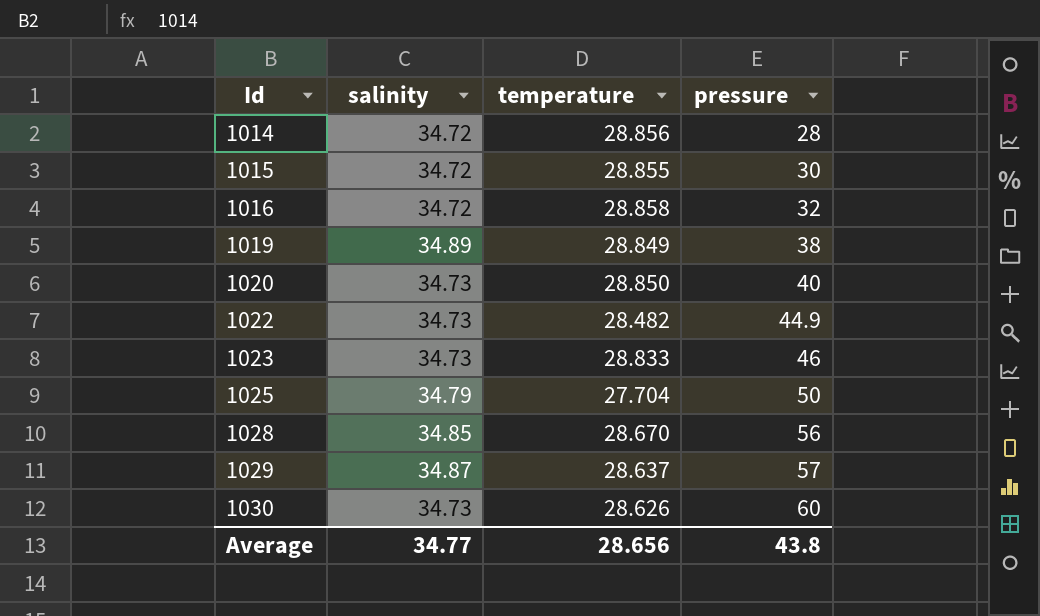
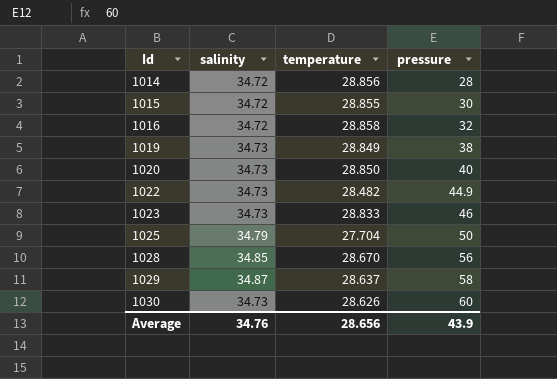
1019 | salinity: 34.89 -> 34.73
1029 | pressure: 57 -> 58
Average | salinity: 34.77 -> 34.76
Average | pressure: 43.8 -> 43.9

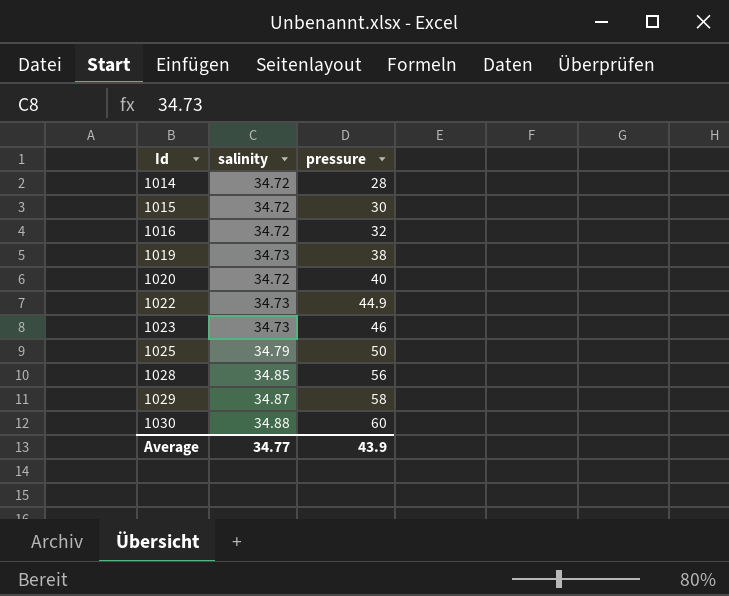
column temperature | position: 3 -> none
1020 | salinity: 34.73 -> 34.72
1030 | salinity: 34.73 -> 34.88
Average | salinity: 34.76 -> 34.77

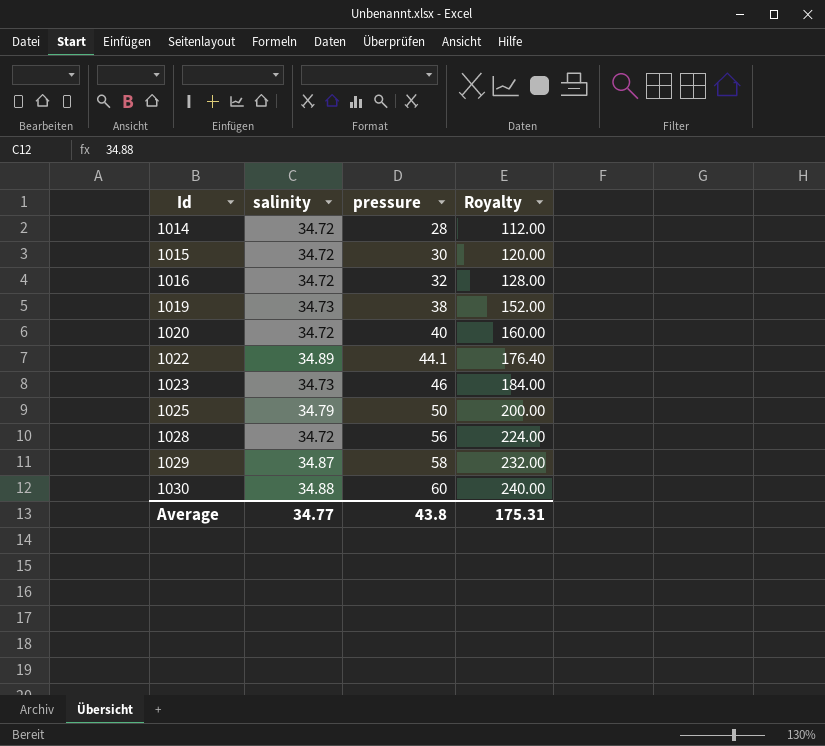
column Royalty | formula: none -> [pressure] * 4
1022 | salinity: 34.73 -> 34.89
1022 | pressure: 44.9 -> 44.1
1028 | salinity: 34.85 -> 34.72
Average | pressure: 43.9 -> 43.8

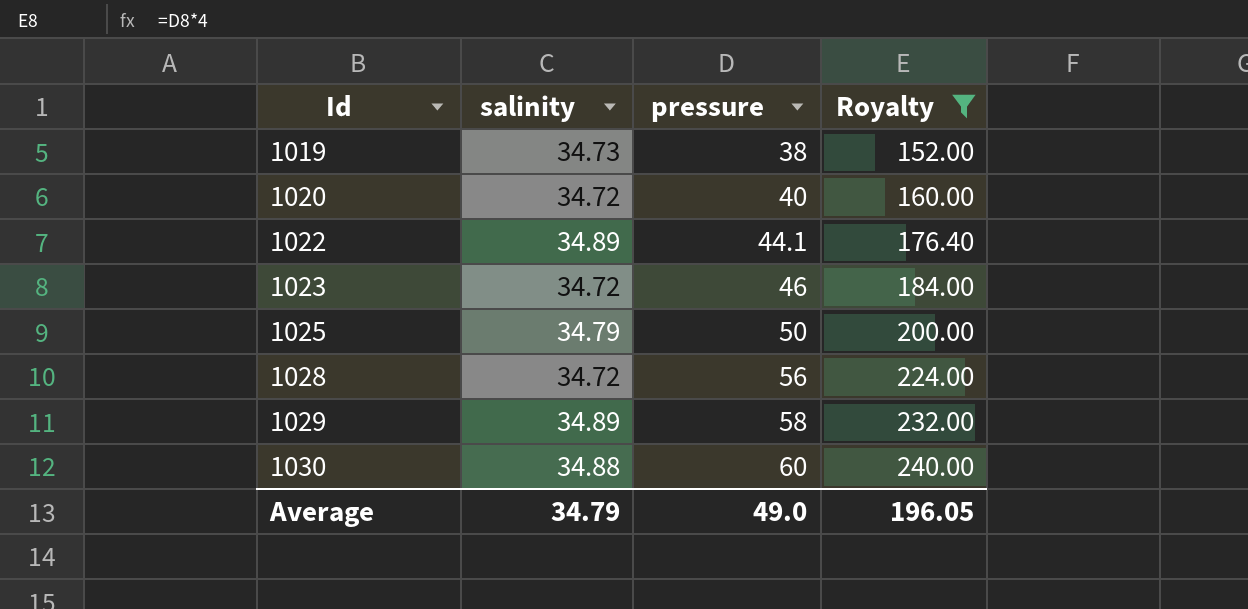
filter: none -> Royalty >= 152.00
1023 | salinity: 34.73 -> 34.72
1029 | salinity: 34.87 -> 34.89
Average | salinity: 34.77 -> 34.79
Average | pressure: 43.8 -> 49.0
Average | Royalty: 175.31 -> 196.05

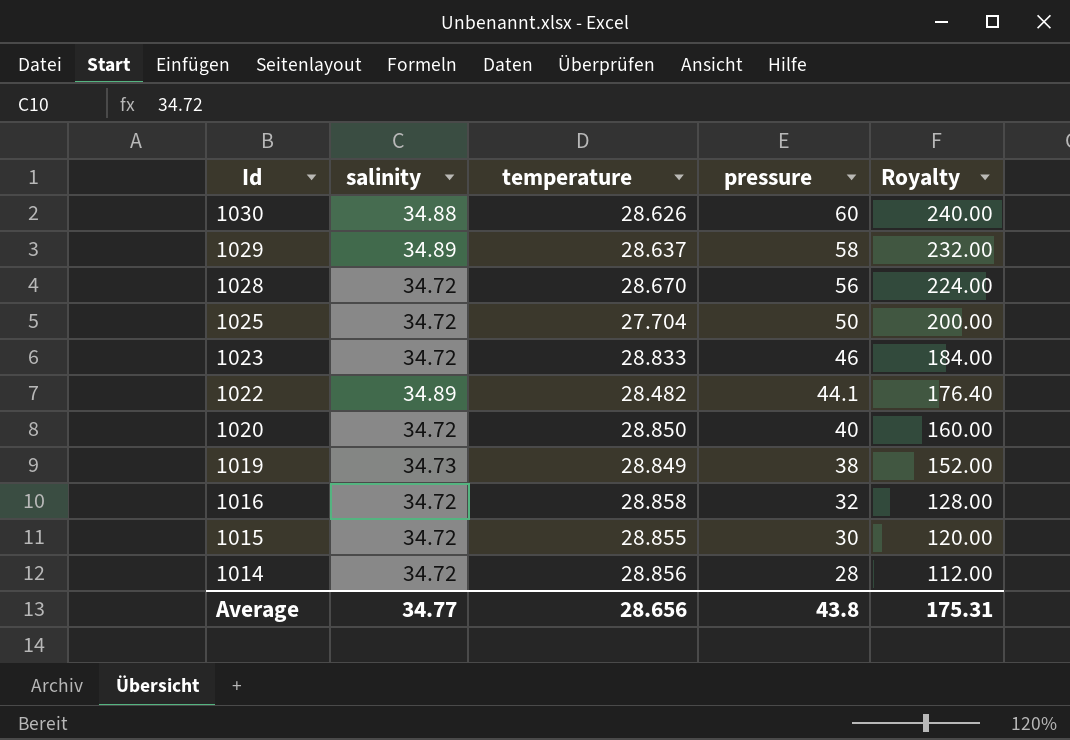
filter: Royalty >= 152.00 -> none
row order: Id ascending -> Id descending
column temperature | position: none -> 3
1025 | salinity: 34.79 -> 34.72
Average | salinity: 34.79 -> 34.77
Average | pressure: 49.0 -> 43.8
Average | Royalty: 196.05 -> 175.31

